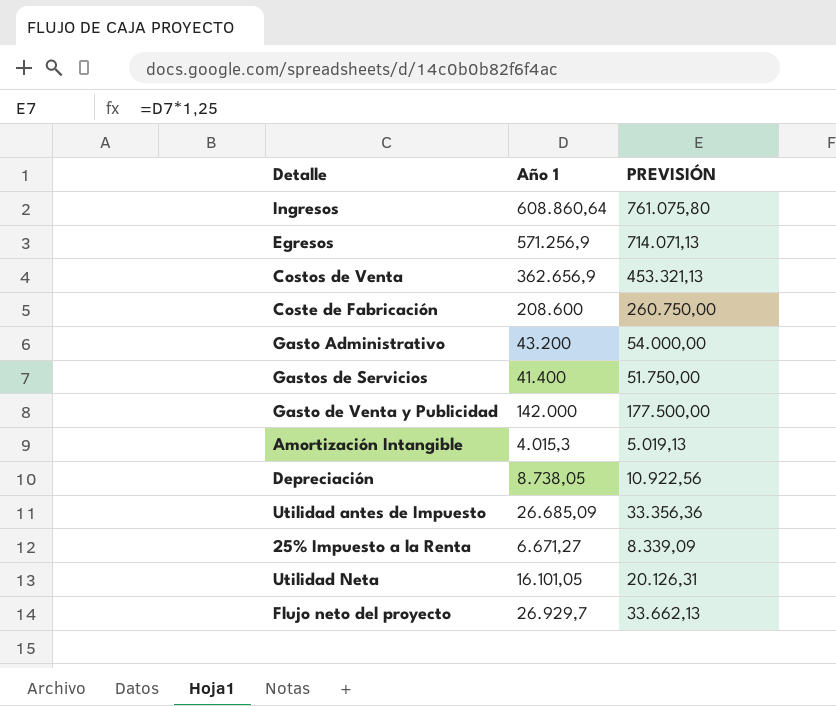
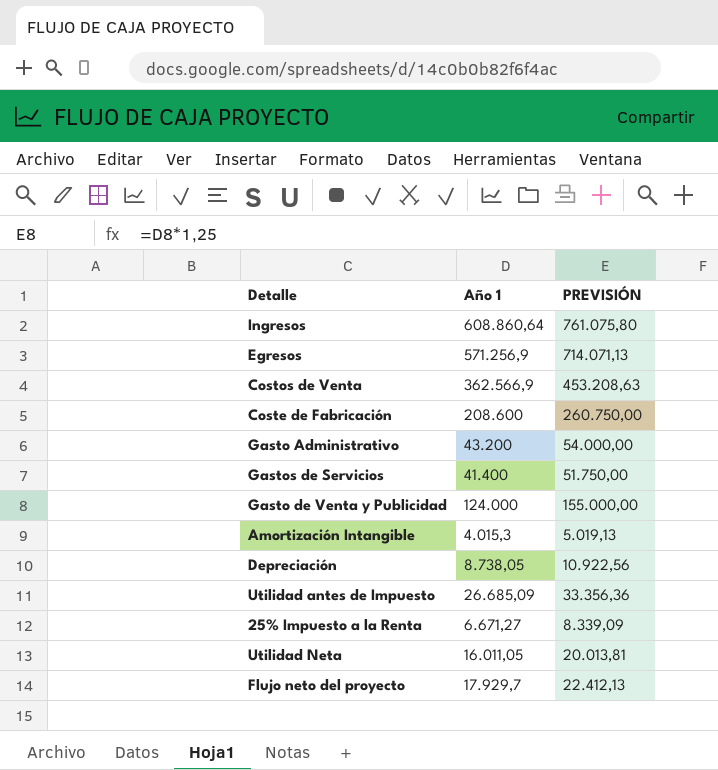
Costos de Venta | Año 1: 362.656,9 -> 362.566,9
Costos de Venta | PREVISIÓN: 453.321,13 -> 453.208,63
Gasto de Venta y Publicidad | Año 1: 142.000 -> 124.000
Gasto de Venta y Publicidad | PREVISIÓN: 177.500,00 -> 155.000,00
Utilidad Neta | Año 1: 16.101,05 -> 16.011,05
Utilidad Neta | PREVISIÓN: 20.126,31 -> 20.013,81
Flujo neto del proyecto | Año 1: 26.929,7 -> 17.929,7
Flujo neto del proyecto | PREVISIÓN: 33.662,13 -> 22.412,13

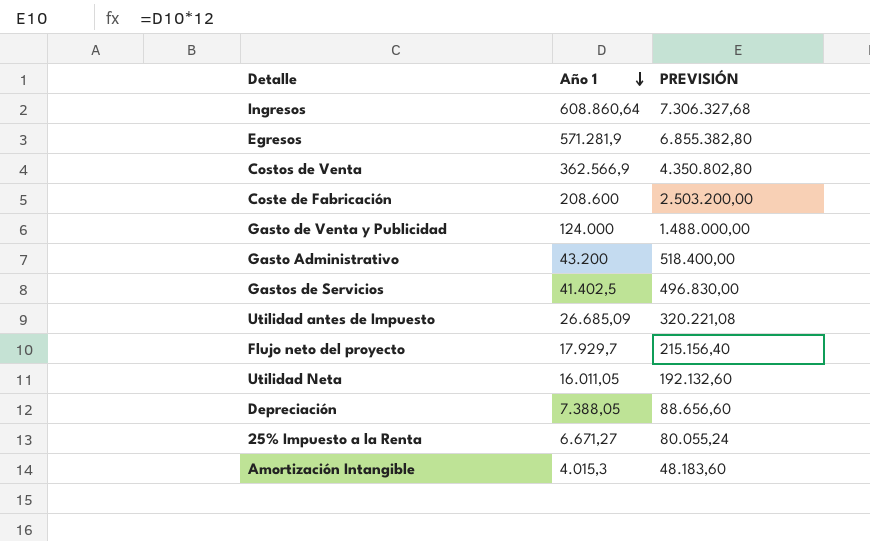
row order: none -> Año 1 descending
column PREVISIÓN | formula: [Año 1] * 1,25 -> [Año 1] * 12
Egresos | Año 1: 571.256,9 -> 571.281,9
Gastos de Servicios | Año 1: 41.400 -> 41.402,5
Depreciación | Año 1: 8.738,05 -> 7.388,05

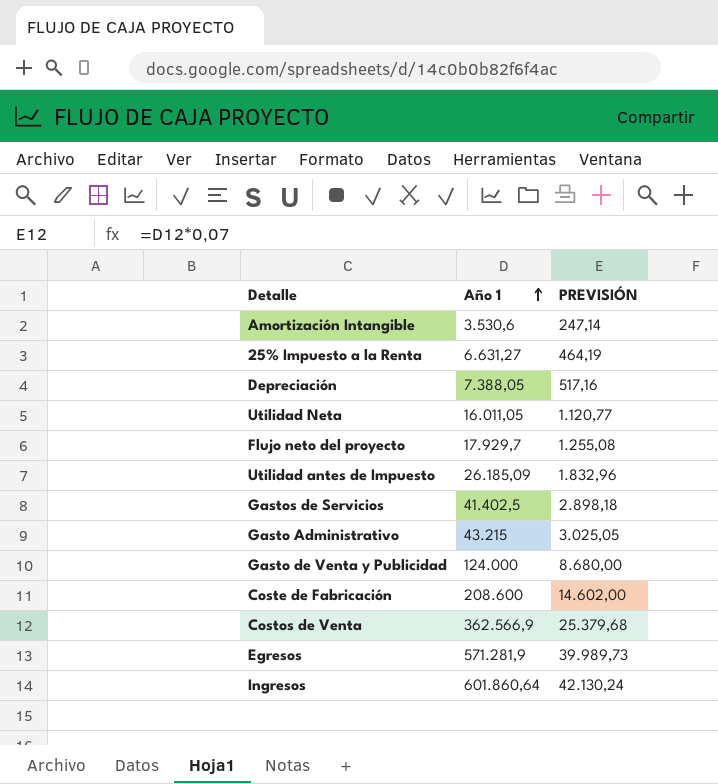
row order: Año 1 descending -> Año 1 ascending
column PREVISIÓN | formula: [Año 1] * 12 -> [Año 1] * 0,07
Amortización Intangible | Año 1: 4.015,3 -> 3.530,6
25% Impuesto a la Renta | Año 1: 6.671,27 -> 6.631,27
Utilidad antes de Impuesto | Año 1: 26.685,09 -> 26.185,09
Gasto Administrativo | Año 1: 43.200 -> 43.215
Ingresos | Año 1: 608.860,64 -> 601.860,64

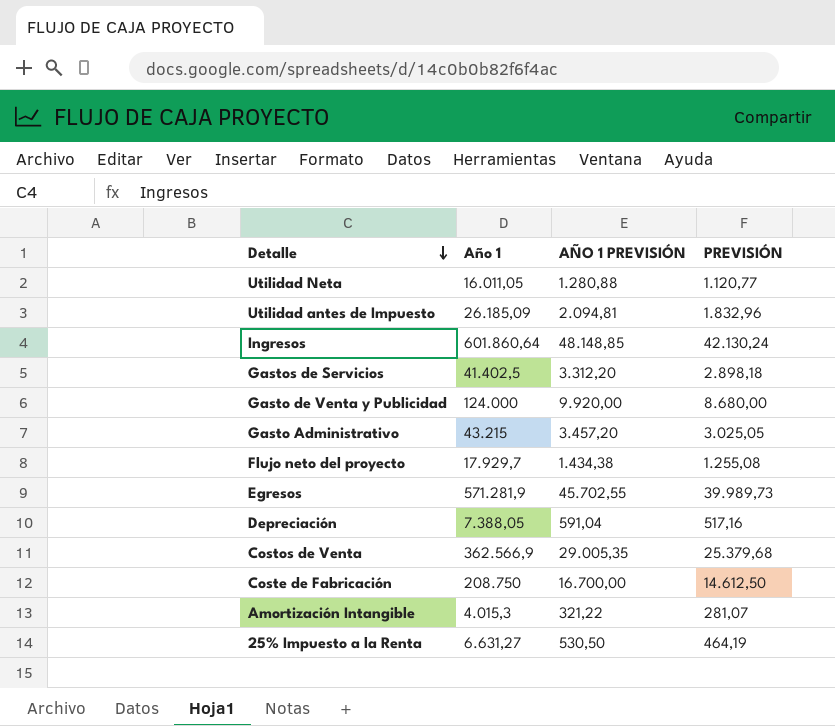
row order: Año 1 ascending -> Detalle descending
column AÑO 1 PREVISIÓN | formula: none -> [Año 1] * 0,08
Coste de Fabricación | Año 1: 208.600 -> 208.750
Coste de Fabricación | PREVISIÓN: 14.602,00 -> 14.612,50
Amortización Intangible | Año 1: 3.530,6 -> 4.015,3
Amortización Intangible | PREVISIÓN: 247,14 -> 281,07

